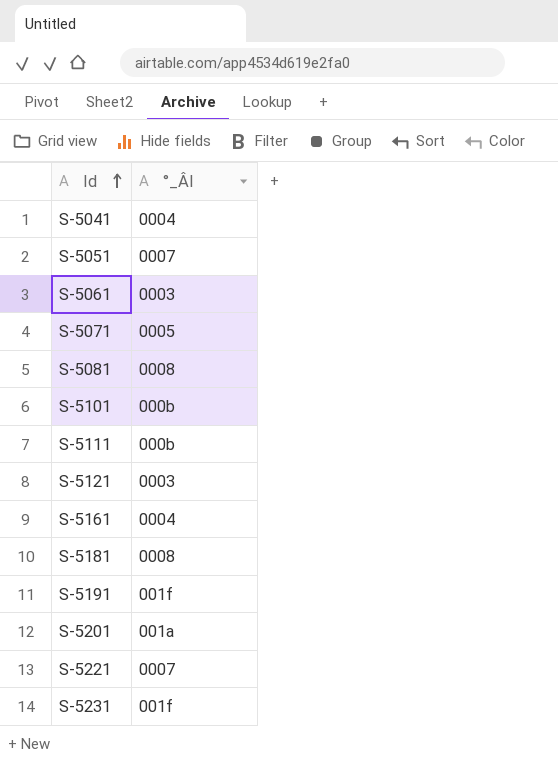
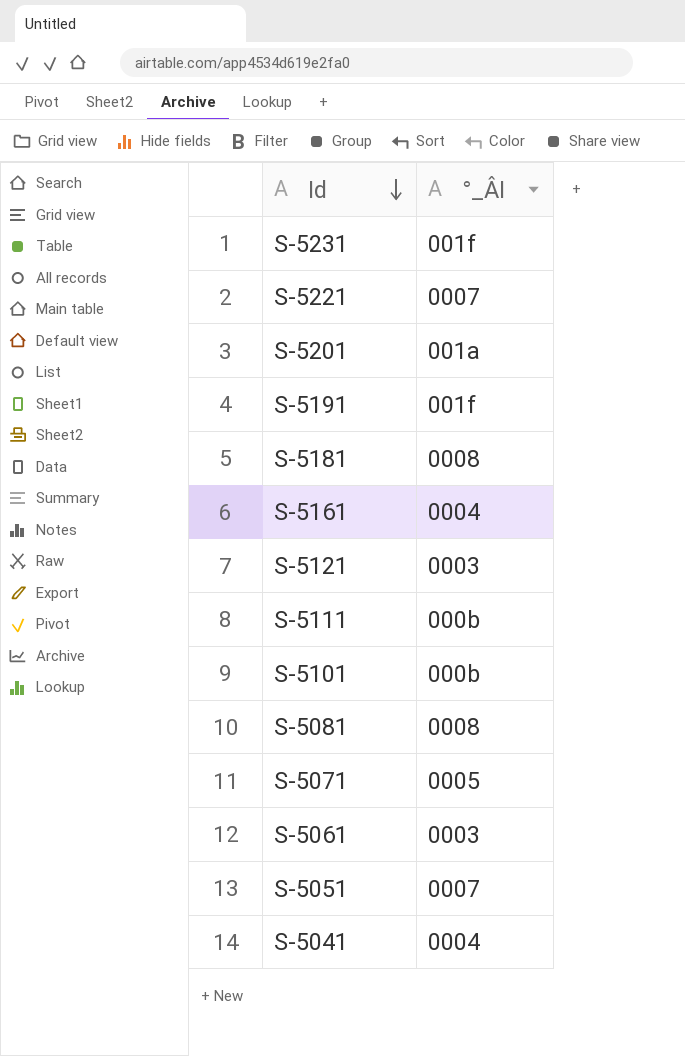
row order: Id ascending -> Id descending

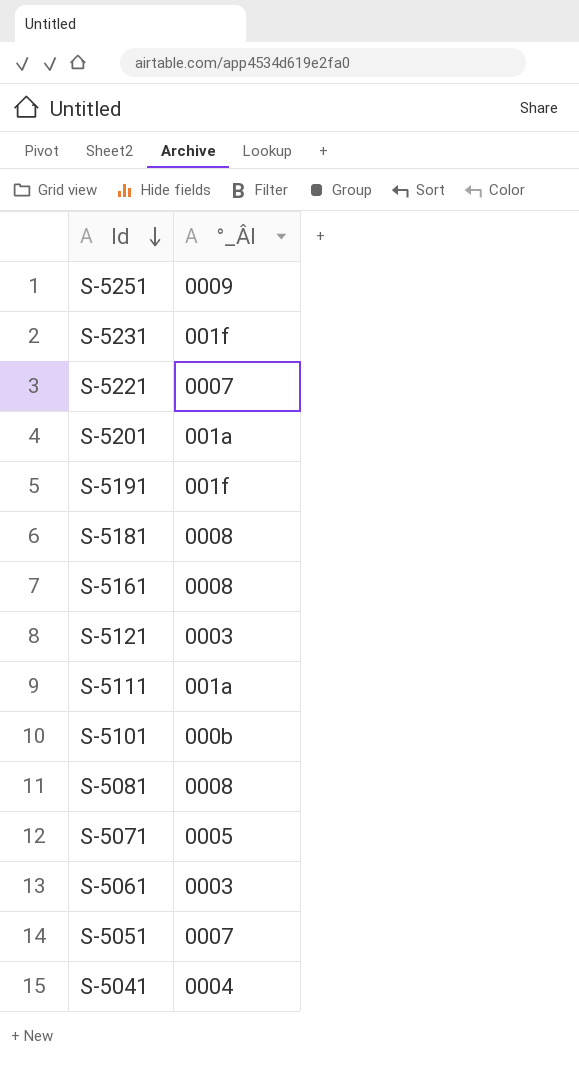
row S-5251: none -> 0009
S-5161 | °_ÂI: 0004 -> 0008
S-5111 | °_ÂI: 000b -> 001a

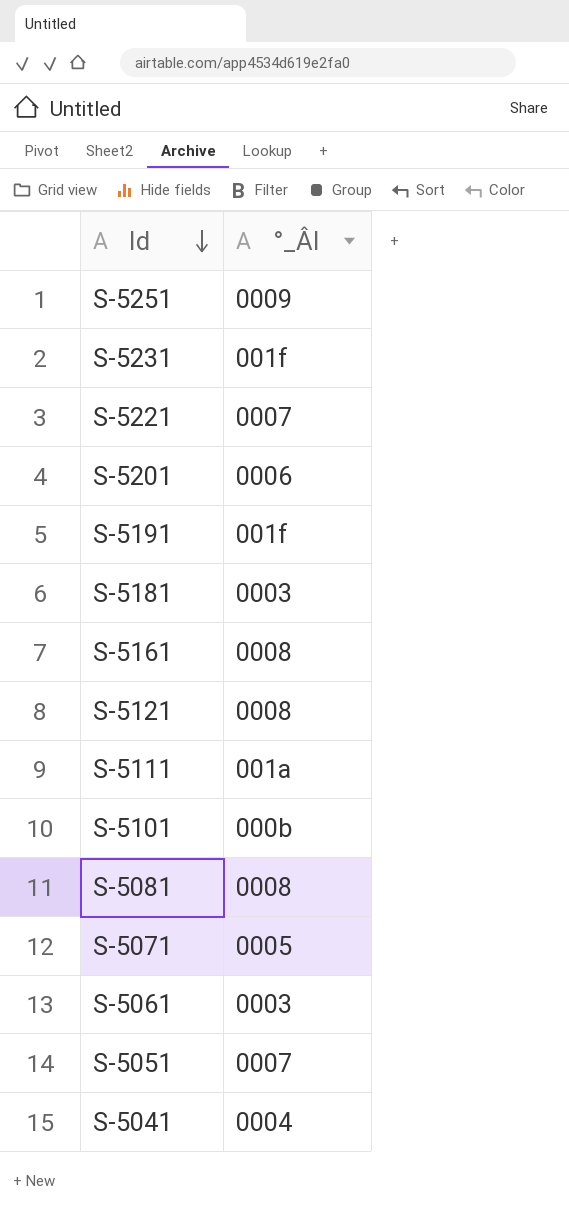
S-5201 | °_ÂI: 001a -> 0006
S-5181 | °_ÂI: 0008 -> 0003
S-5121 | °_ÂI: 0003 -> 0008

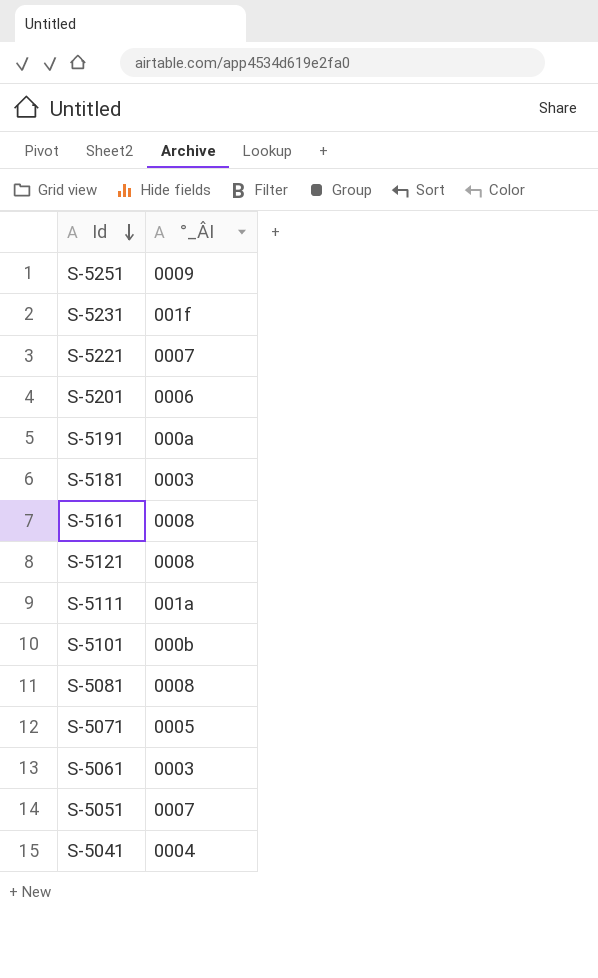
S-5191 | °_ÂI: 001f -> 000a

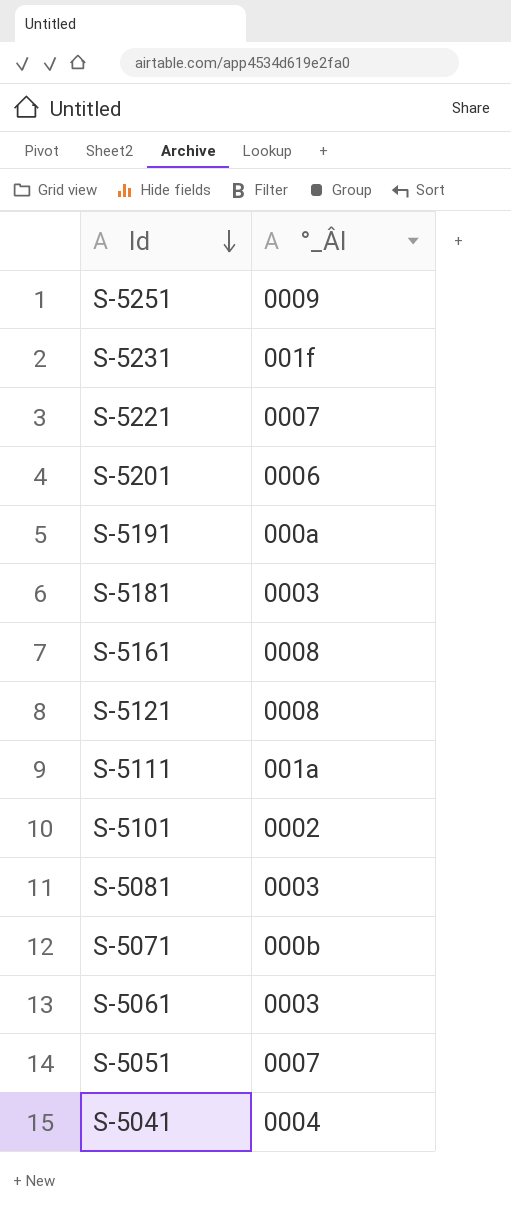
S-5101 | °_ÂI: 000b -> 0002
S-5081 | °_ÂI: 0008 -> 0003
S-5071 | °_ÂI: 0005 -> 000b

